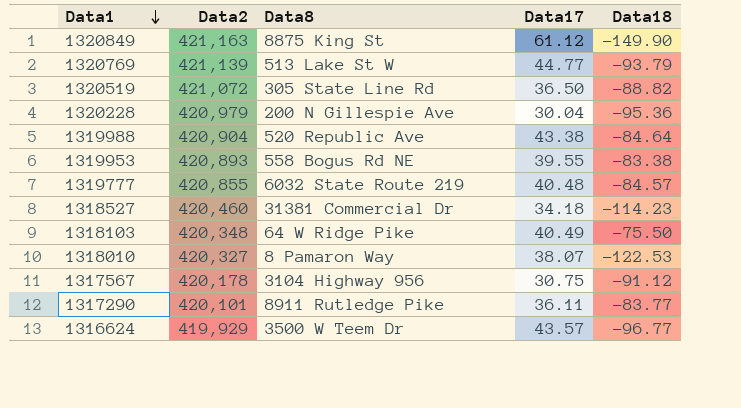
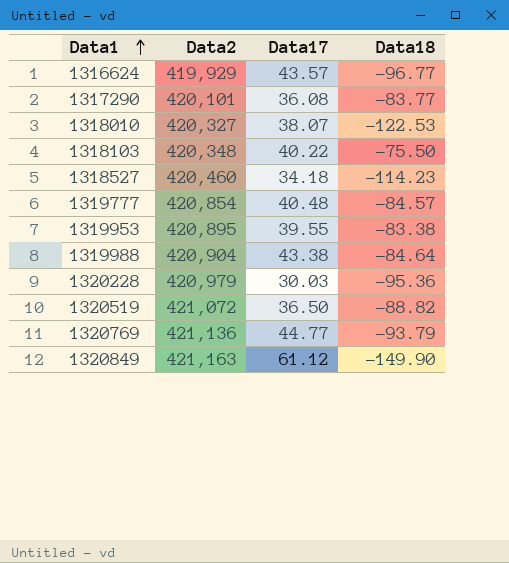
row order: Data1 descending -> Data1 ascending
column Data8 | position: 3 -> none
row 1317567: 420,178 | 3104 Highway 956 | 30.75 | -91.12 -> none
1317290 | Data17: 36.11 -> 36.08
1318103 | Data17: 40.49 -> 40.22
1319777 | Data2: 420,855 -> 420,854
1319953 | Data2: 420,893 -> 420,895
1320228 | Data17: 30.04 -> 30.03
1320769 | Data2: 421,139 -> 421,136

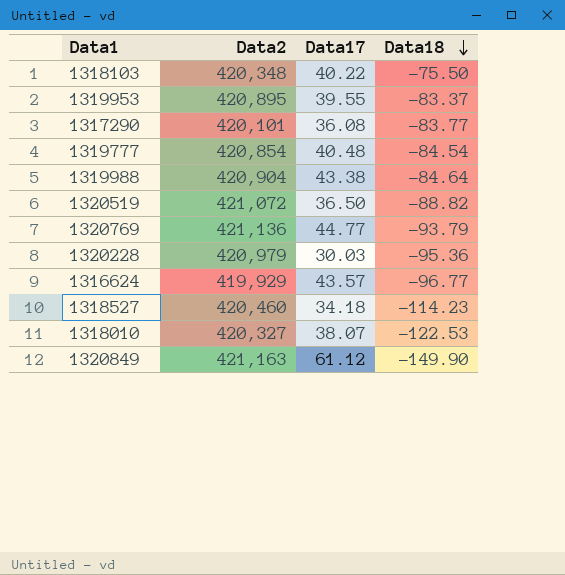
row order: Data1 ascending -> Data18 descending
1319953 | Data18: -83.38 -> -83.37
1319777 | Data18: -84.57 -> -84.54

